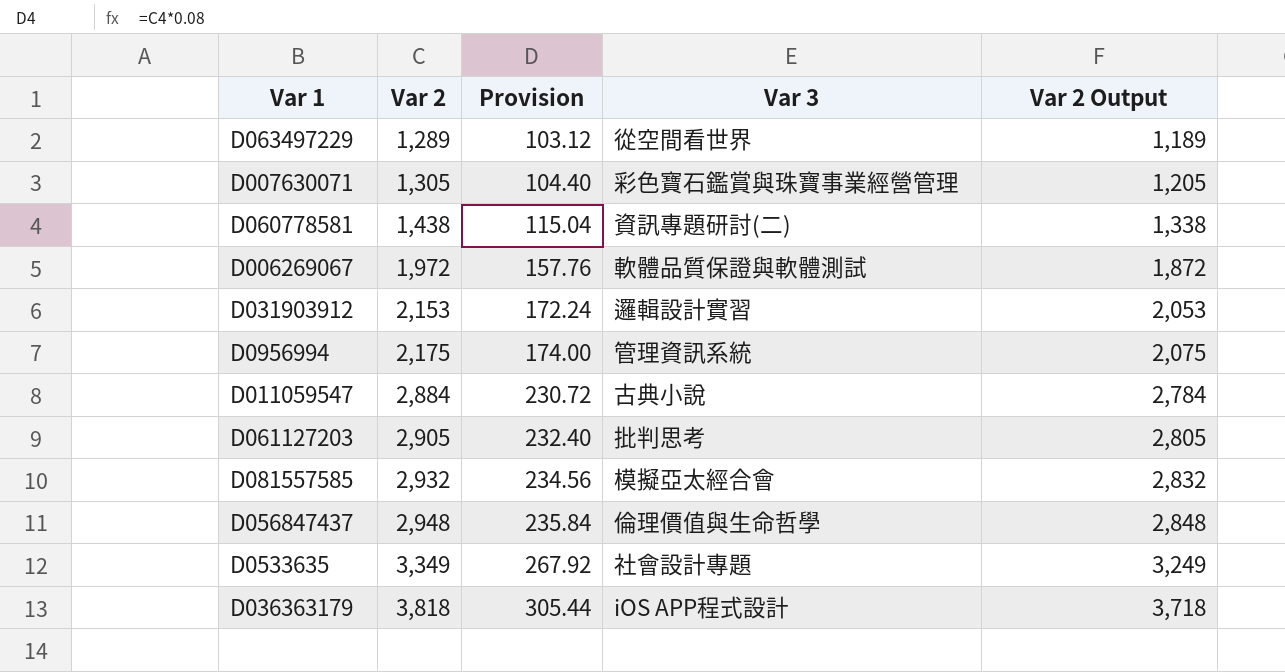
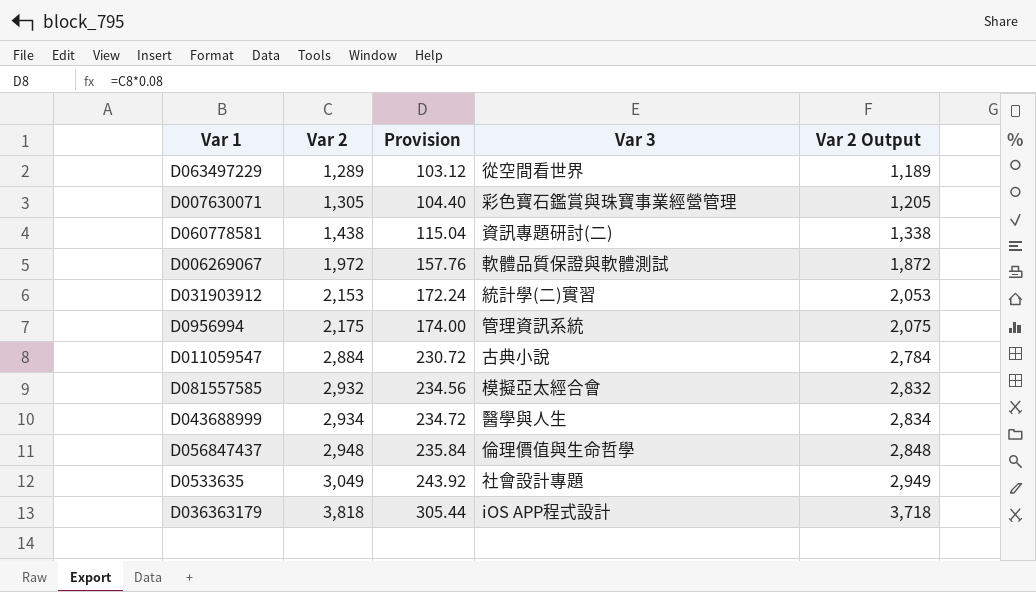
row D061127203: 2,905 | 232.40 | 批判思考 | 2,805 -> none
D031903912 | Var 3: 邏輯設計實習 -> 統計學(二)實習
row D043688999: none -> 2,934 | 234.72 | 醫學與人生 | 2,834
D0533635 | Var 2: 3,349 -> 3,049
D0533635 | Provision: 267.92 -> 243.92
D0533635 | Var 2 Output: 3,249 -> 2,949

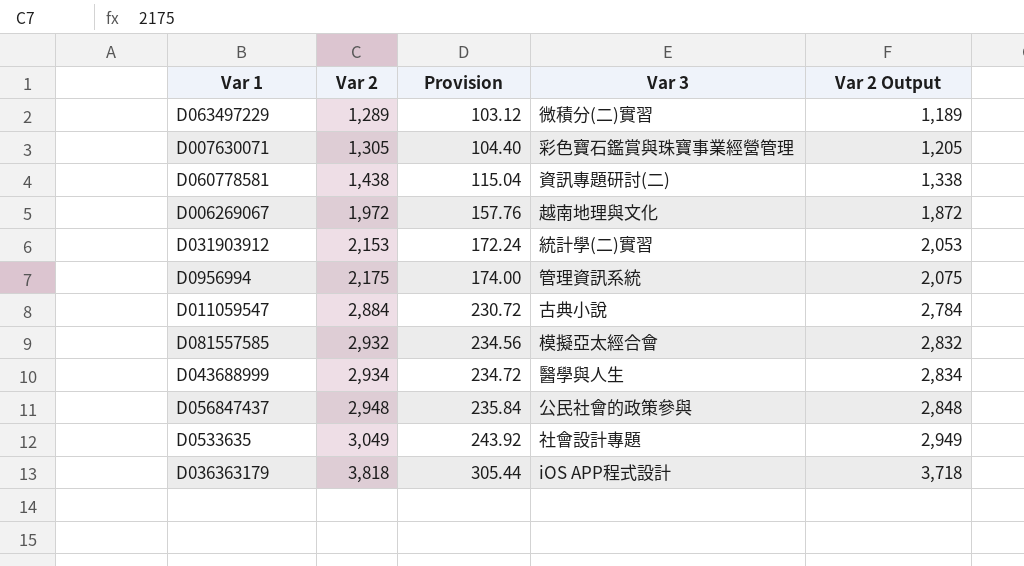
D063497229 | Var 3: 從空間看世界 -> 微積分(二)實習
D006269067 | Var 3: 軟體品質保證與軟體測試 -> 越南地理與文化
D056847437 | Var 3: 倫理價值與生命哲學 -> 公民社會的政策參與

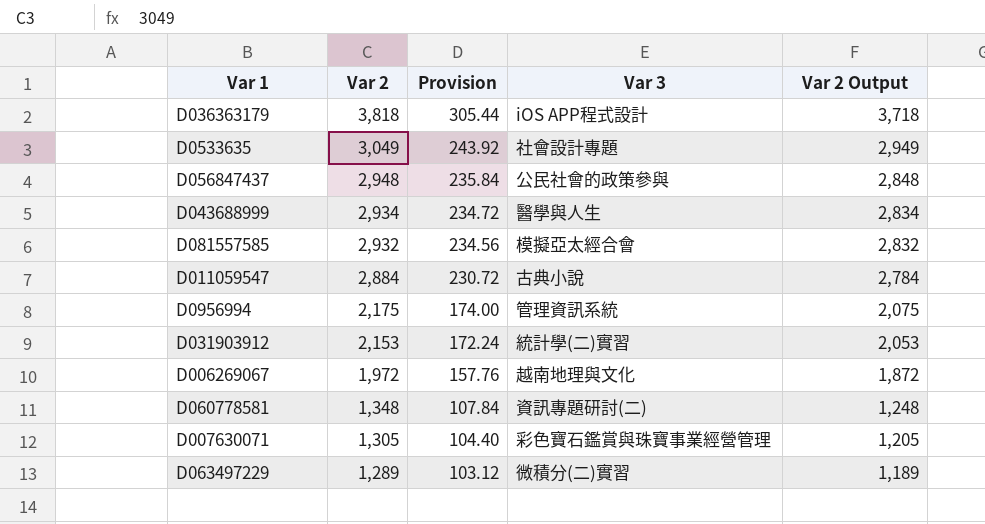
row order: Var 2 ascending -> Var 2 descending
D060778581 | Var 2: 1,438 -> 1,348
D060778581 | Provision: 115.04 -> 107.84
D060778581 | Var 2 Output: 1,338 -> 1,248

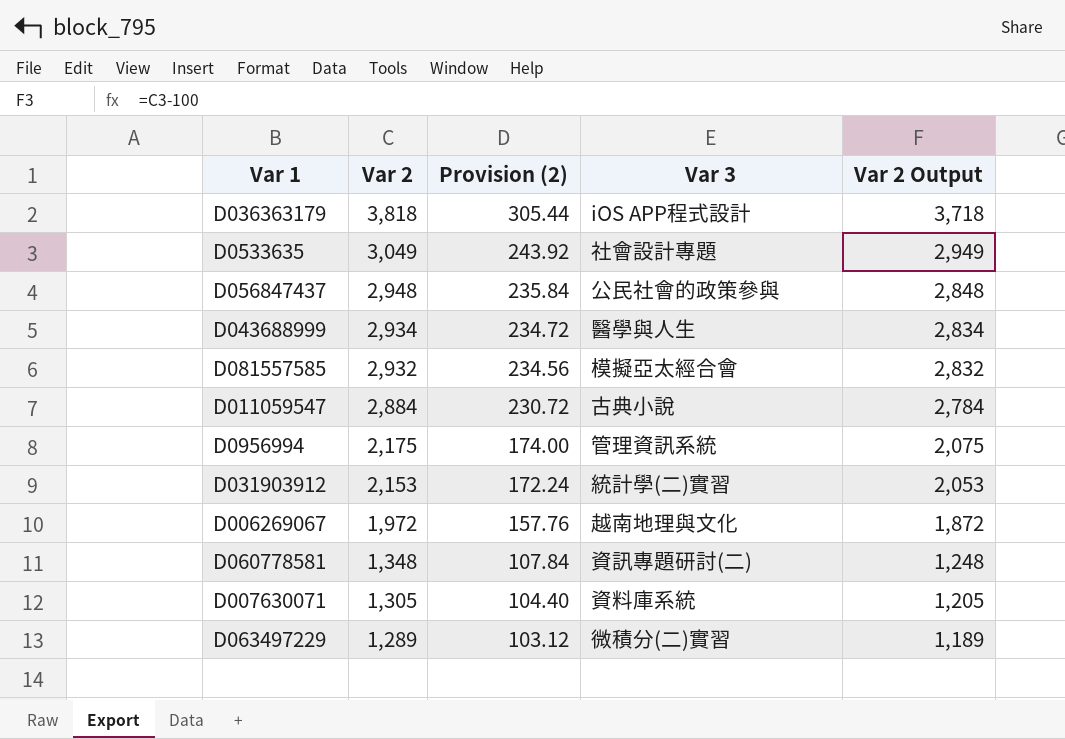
column name: Provision -> Provision (2)
D007630071 | Var 3: 彩色寶石鑑賞與珠寶事業經營管理 -> 資料庫系統

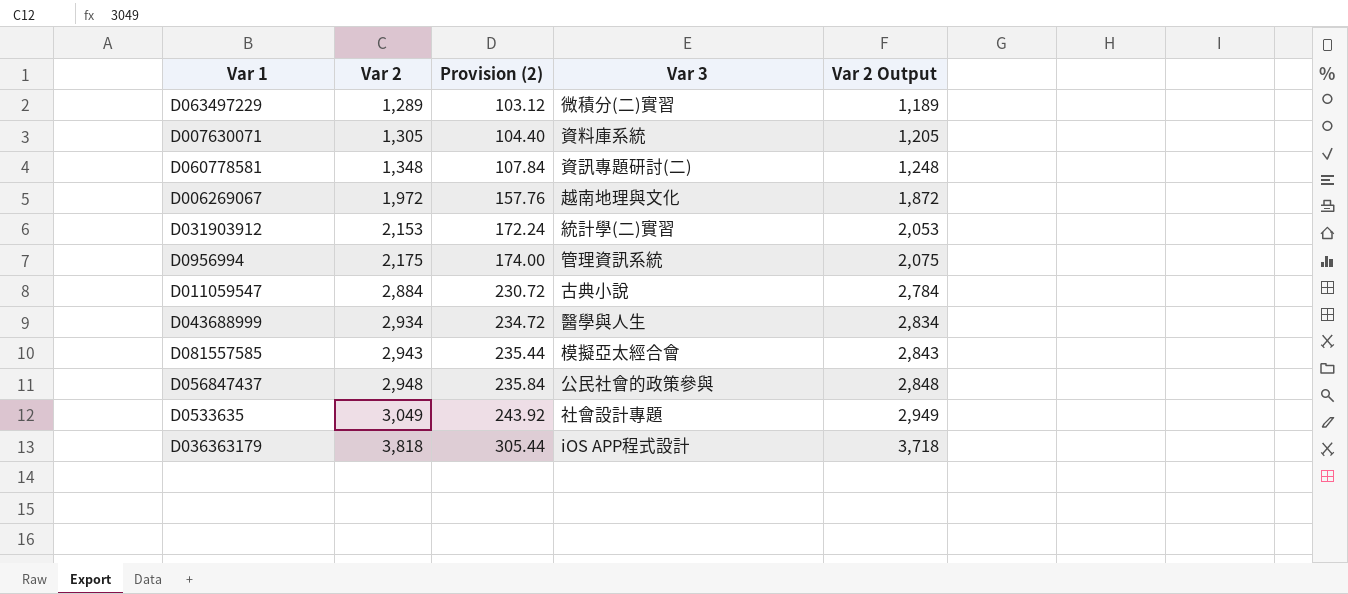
row order: Var 2 descending -> Var 2 ascending
D081557585 | Var 2: 2,932 -> 2,943
D081557585 | Provision (2): 234.56 -> 235.44
D081557585 | Var 2 Output: 2,832 -> 2,843

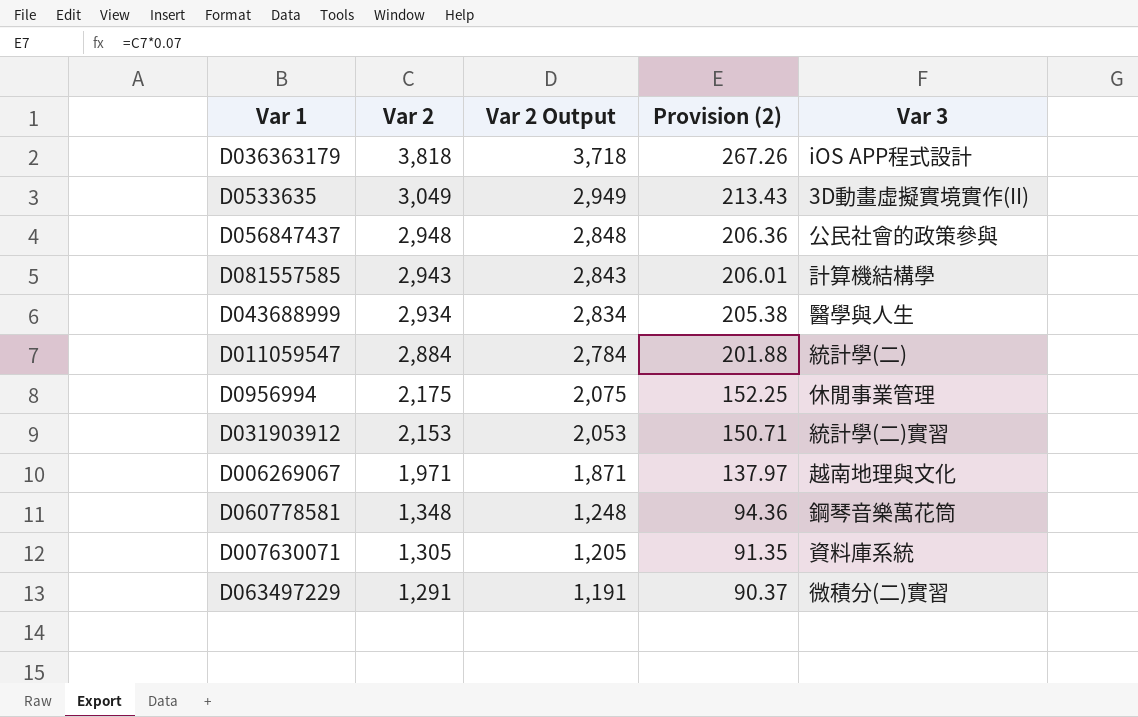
row order: Var 2 ascending -> Var 2 descending
column Var 2 Output | position: 5 -> 3
column Provision (2) | formula: [Var 2] * 0.08 -> [Var 2] * 0.07
D0533635 | Var 3: 社會設計專題 -> 3D動畫虛擬實境實作(II)
D081557585 | Var 3: 模擬亞太經合會 -> 計算機結構學
D011059547 | Var 3: 古典小說 -> 統計學(二)
D0956994 | Var 3: 管理資訊系統 -> 休閒事業管理
D006269067 | Var 2: 1,972 -> 1,971
D006269067 | Var 2 Output: 1,872 -> 1,871
D060778581 | Var 3: 資訊專題研討(二) -> 鋼琴音樂萬花筒
D063497229 | Var 2: 1,289 -> 1,291
D063497229 | Var 2 Output: 1,189 -> 1,191

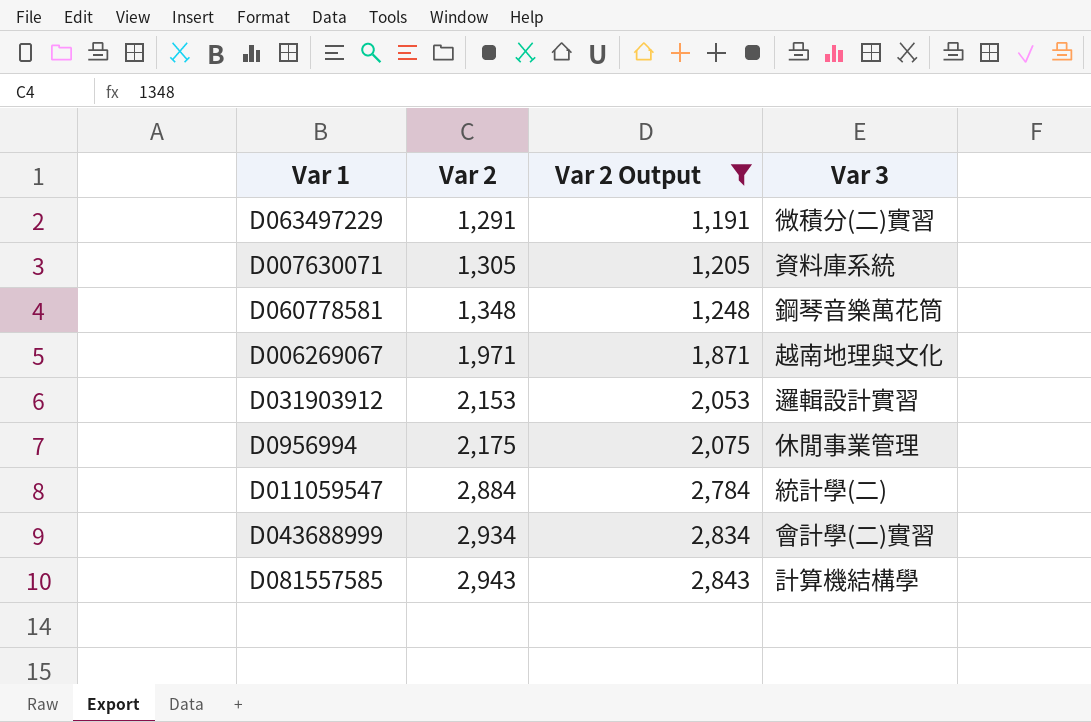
filter: none -> Var 2 Output <= 2,843
row order: Var 2 descending -> Var 2 ascending
column Provision (2) | formula: [Var 2] * 0.07 -> none
D031903912 | Var 3: 統計學(二)實習 -> 邏輯設計實習
D043688999 | Var 3: 醫學與人生 -> 會計學(二)實習

